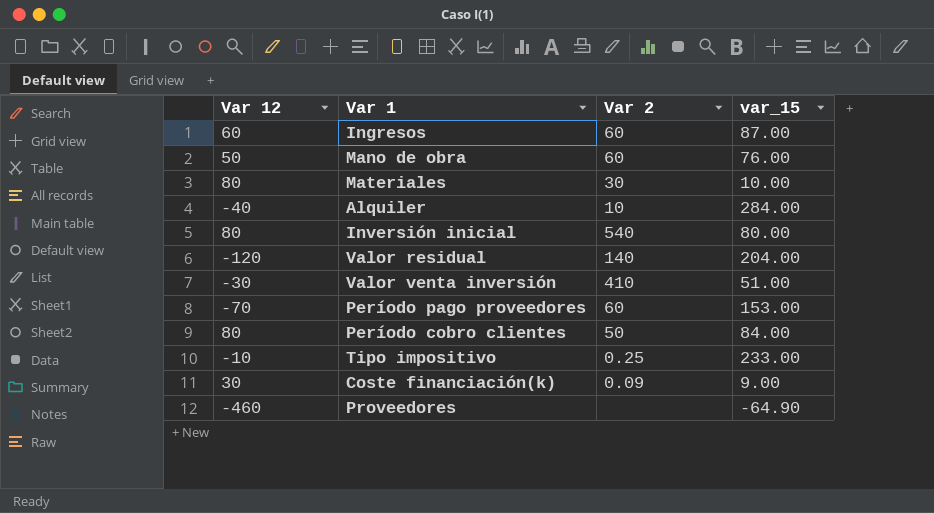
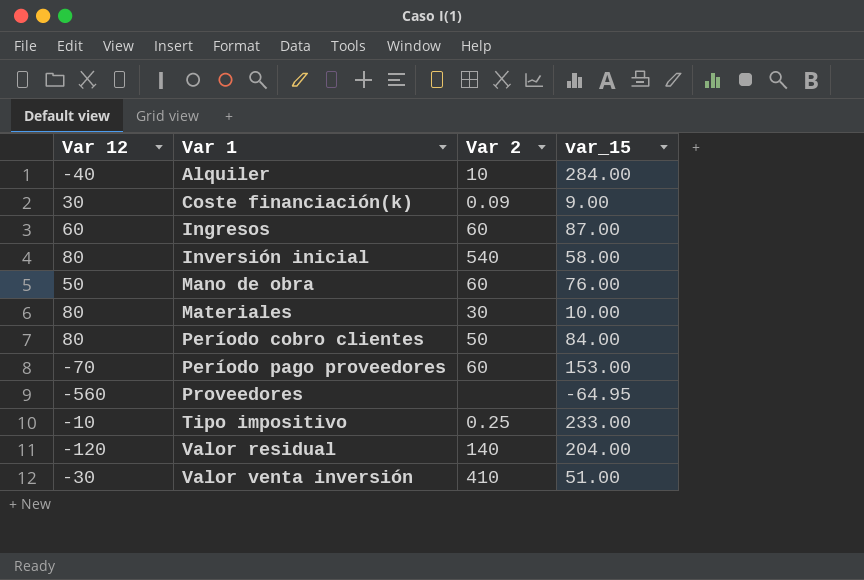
row order: none -> Var 1 ascending
Inversión inicial | var_15: 80.00 -> 58.00
Proveedores | Var 12: -460 -> -560
Proveedores | var_15: -64.90 -> -64.95

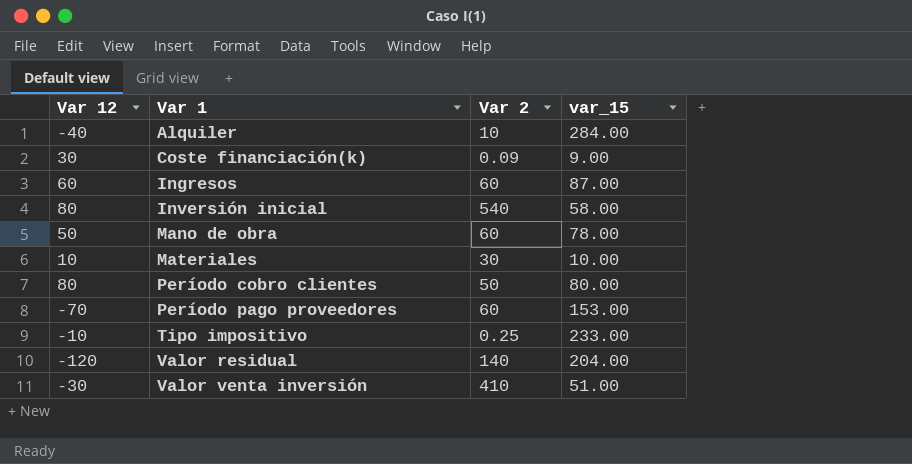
row Proveedores: -560 | none | -64.95 -> none
Mano de obra | var_15: 76.00 -> 78.00
Materiales | Var 12: 80 -> 10
Período cobro clientes | var_15: 84.00 -> 80.00

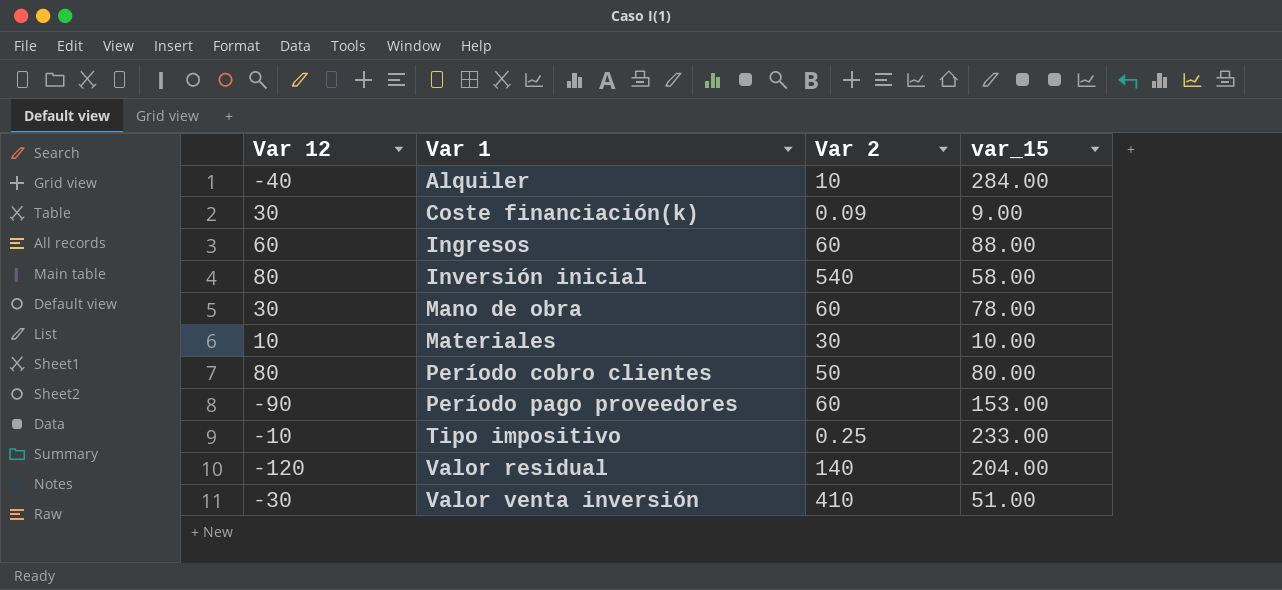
Ingresos | var_15: 87.00 -> 88.00
Mano de obra | Var 12: 50 -> 30
Período pago proveedores | Var 12: -70 -> -90

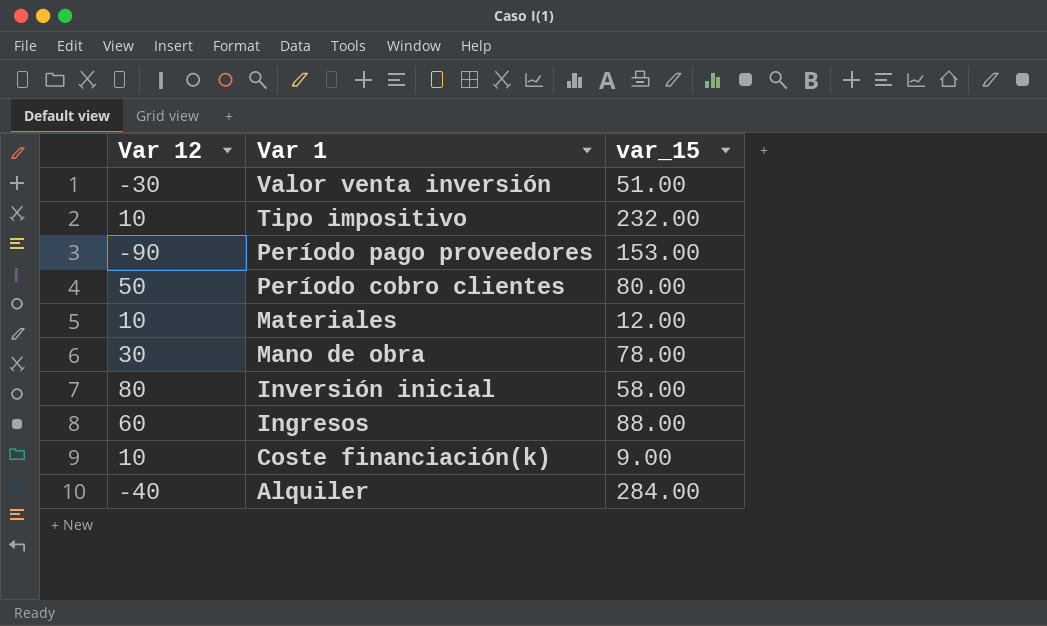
row order: Var 1 ascending -> Var 1 descending
column Var 2 | position: 3 -> none
row Valor residual: -120 | 140 | 204.00 -> none
Tipo impositivo | Var 12: -10 -> 10
Tipo impositivo | var_15: 233.00 -> 232.00
Período cobro clientes | Var 12: 80 -> 50
Materiales | var_15: 10.00 -> 12.00
Coste financiación(k) | Var 12: 30 -> 10

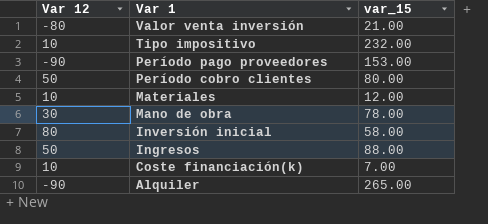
Valor venta inversión | Var 12: -30 -> -80
Valor venta inversión | var_15: 51.00 -> 21.00
Ingresos | Var 12: 60 -> 50
Coste financiación(k) | var_15: 9.00 -> 7.00
Alquiler | Var 12: -40 -> -90
Alquiler | var_15: 284.00 -> 265.00

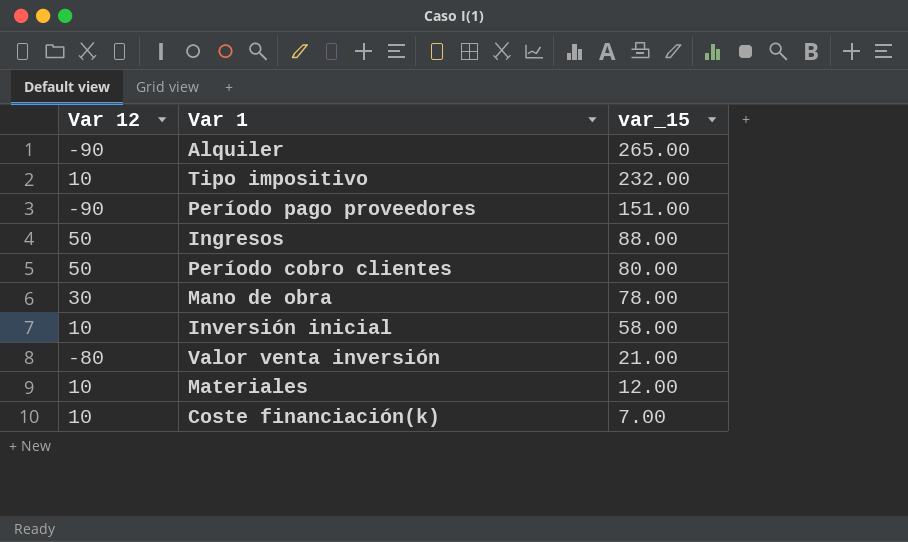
row order: Var 1 descending -> var_15 descending
Período pago proveedores | var_15: 153.00 -> 151.00
Inversión inicial | Var 12: 80 -> 10

